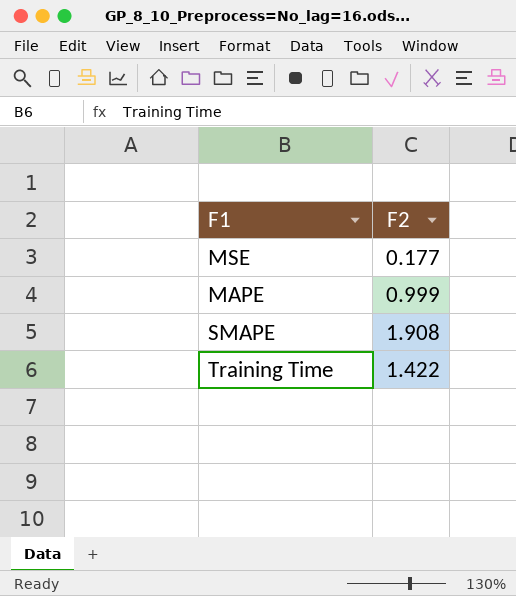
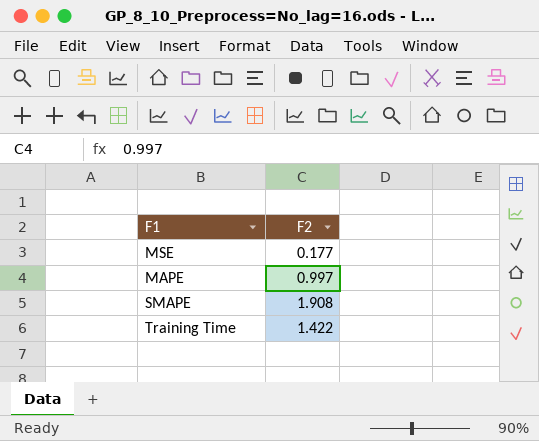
MAPE | F2: 0.999 -> 0.997

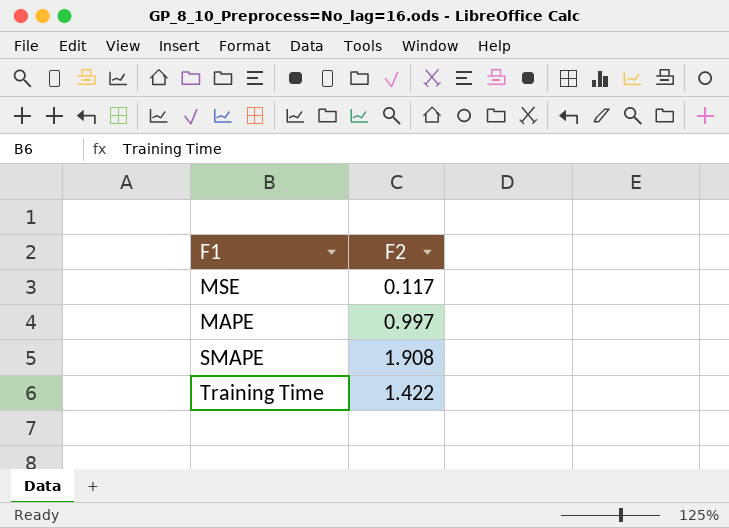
MSE | F2: 0.177 -> 0.117

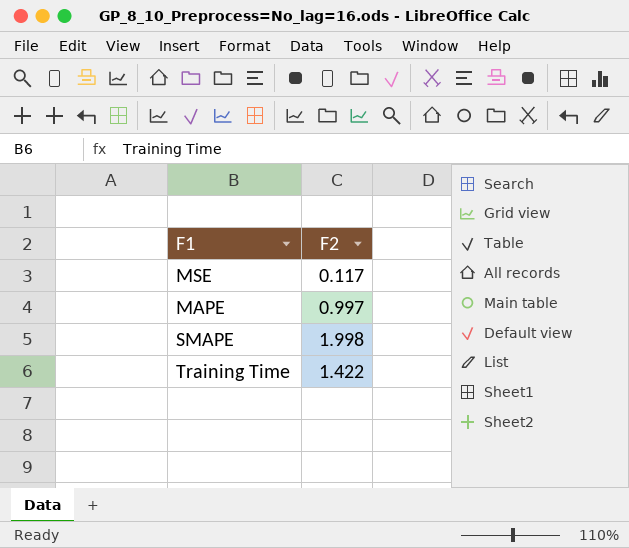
SMAPE | F2: 1.908 -> 1.998

